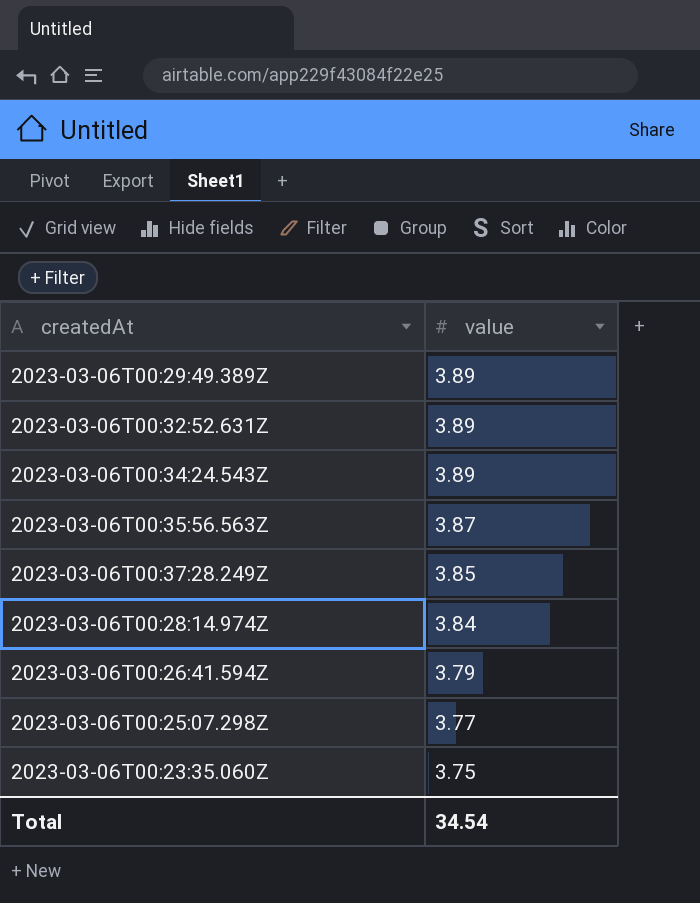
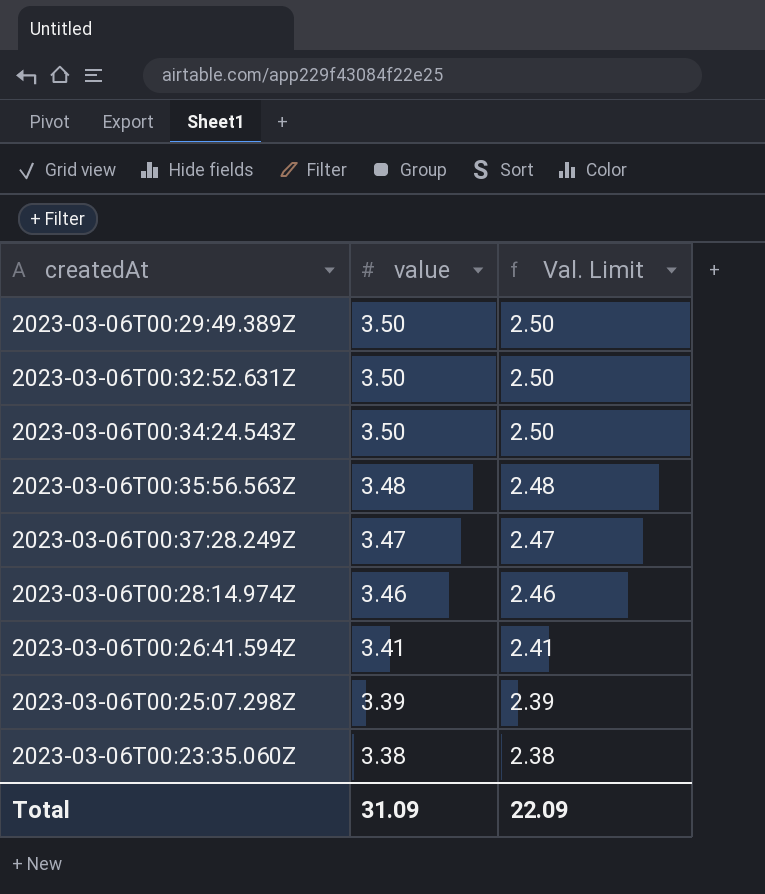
column Val. Limit | formula: none -> [value] - 1
2023-03-06T00:29:49.389Z | value: 3.89 -> 3.50
2023-03-06T00:32:52.631Z | value: 3.89 -> 3.50
2023-03-06T00:34:24.543Z | value: 3.89 -> 3.50
2023-03-06T00:35:56.563Z | value: 3.87 -> 3.48
2023-03-06T00:37:28.249Z | value: 3.85 -> 3.47
2023-03-06T00:28:14.974Z | value: 3.84 -> 3.46
2023-03-06T00:26:41.594Z | value: 3.79 -> 3.41
2023-03-06T00:25:07.298Z | value: 3.77 -> 3.39
2023-03-06T00:23:35.060Z | value: 3.75 -> 3.38
Total | value: 34.54 -> 31.09

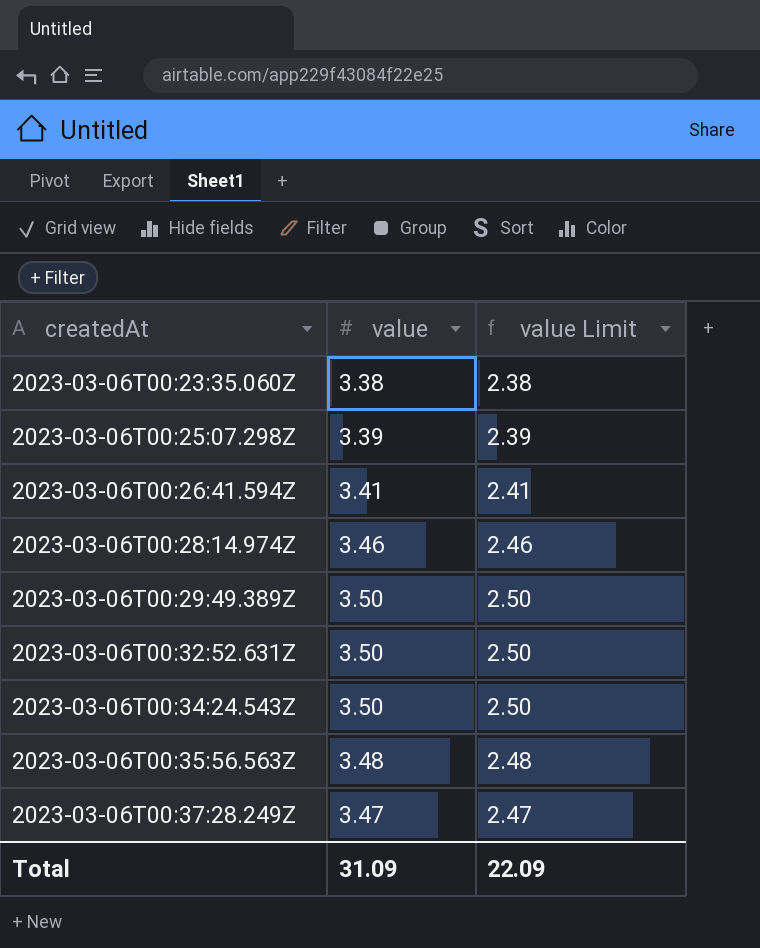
row order: value descending -> createdAt ascending
column name: Val. Limit -> value Limit

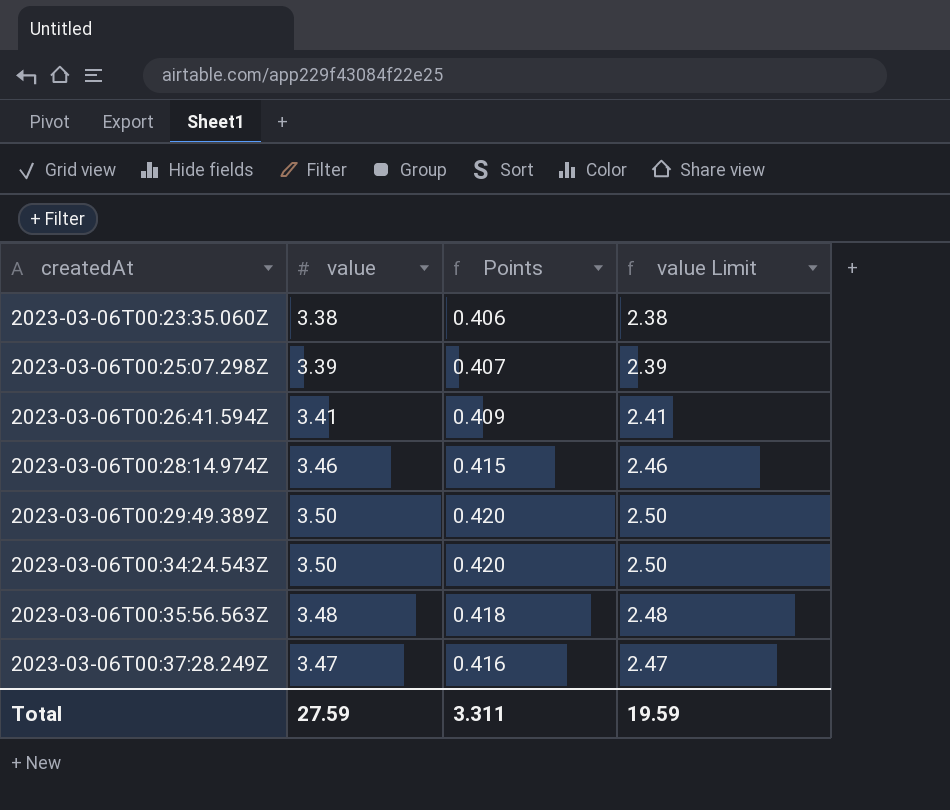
column Points | formula: none -> [value] * 0.12
row 2023-03-06T00:32:52.631Z: 3.50 | 2.50 -> none
Total | value: 31.09 -> 27.59
Total | value Limit: 22.09 -> 19.59

